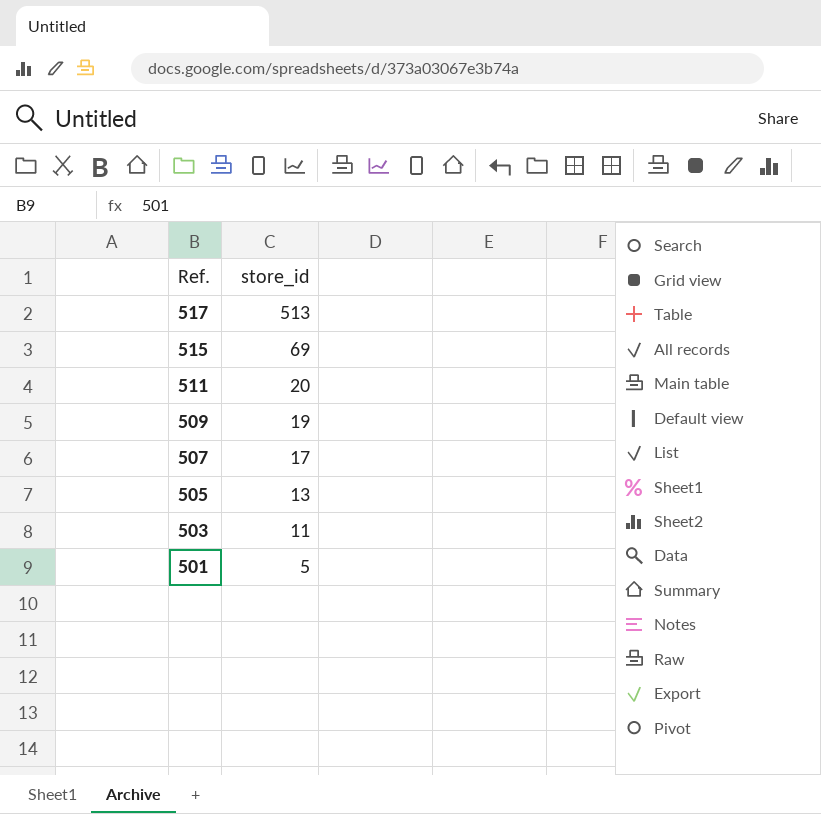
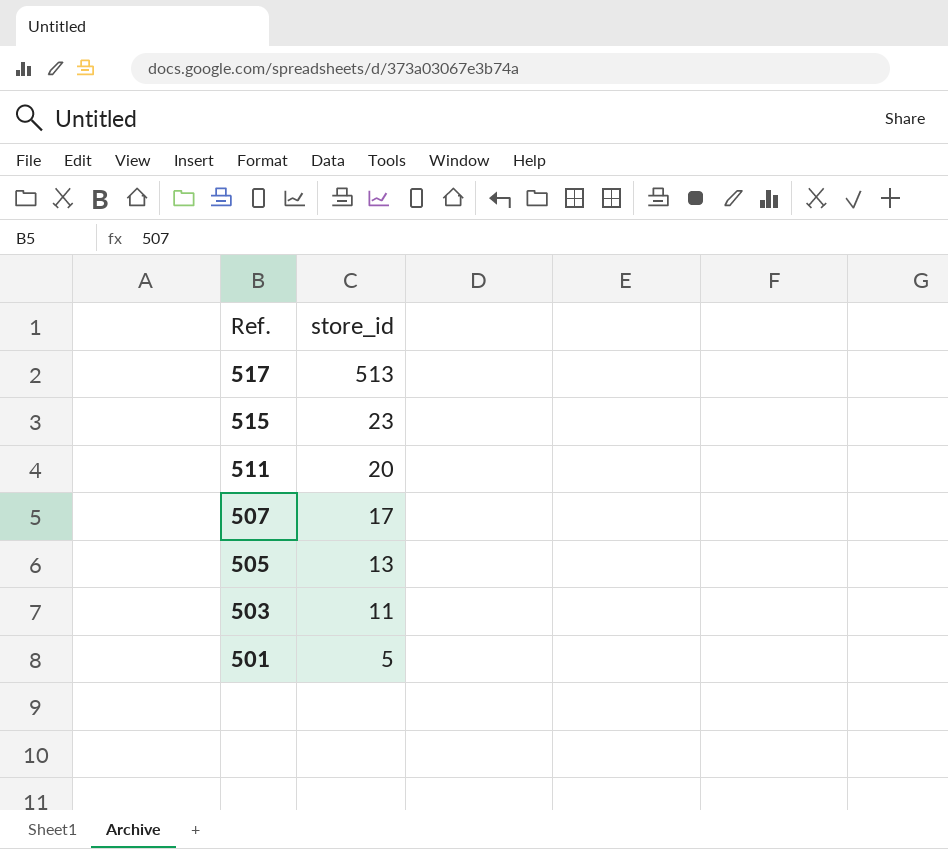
row 509: 19 -> none
515 | store_id: 69 -> 23

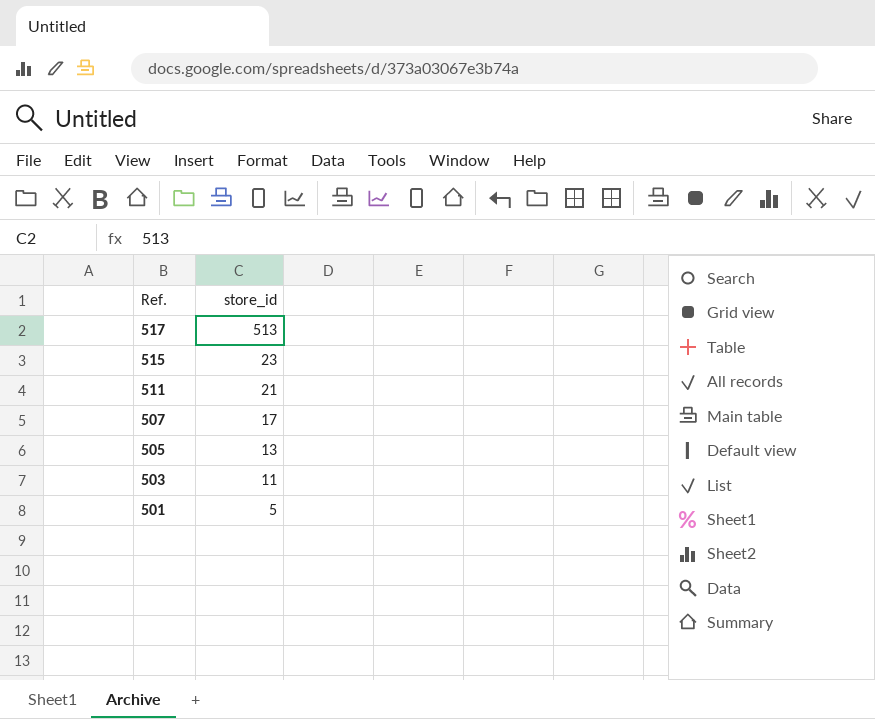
511 | store_id: 20 -> 21

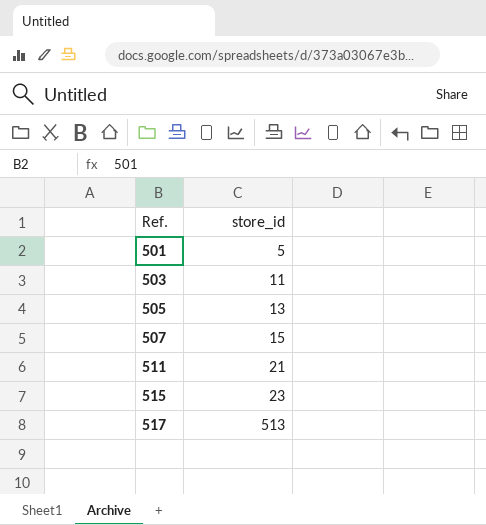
row order: Ref. descending -> Ref. ascending
507 | store_id: 17 -> 15

